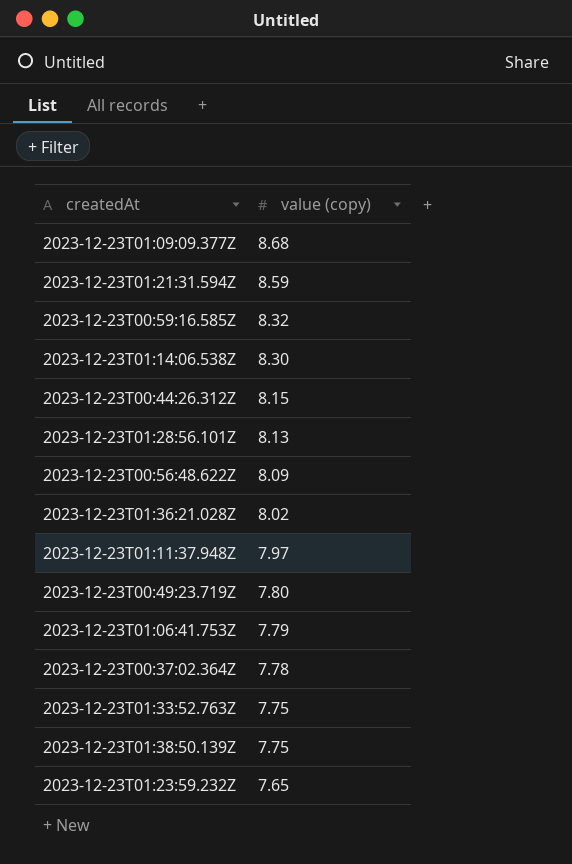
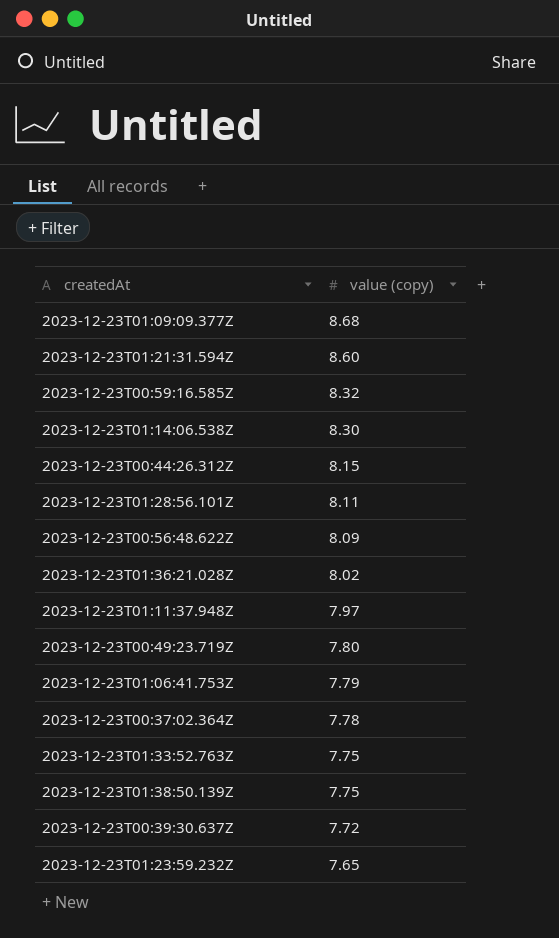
2023-12-23T01:21:31.594Z | value (copy): 8.59 -> 8.60
2023-12-23T01:28:56.101Z | value (copy): 8.13 -> 8.11
row 2023-12-23T00:39:30.637Z: none -> 7.72

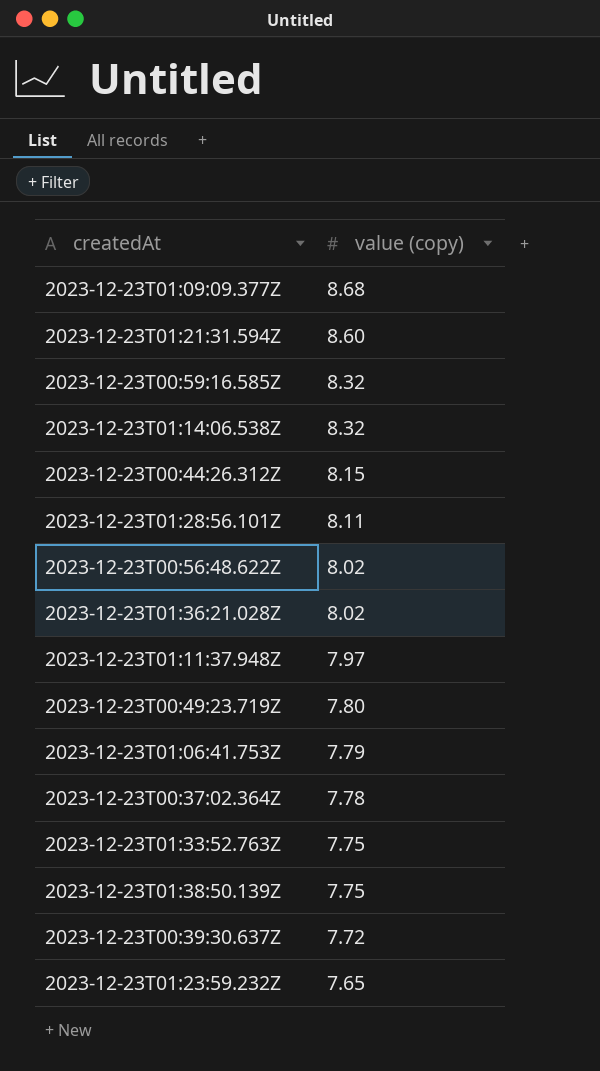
2023-12-23T01:14:06.538Z | value (copy): 8.30 -> 8.32
2023-12-23T00:56:48.622Z | value (copy): 8.09 -> 8.02

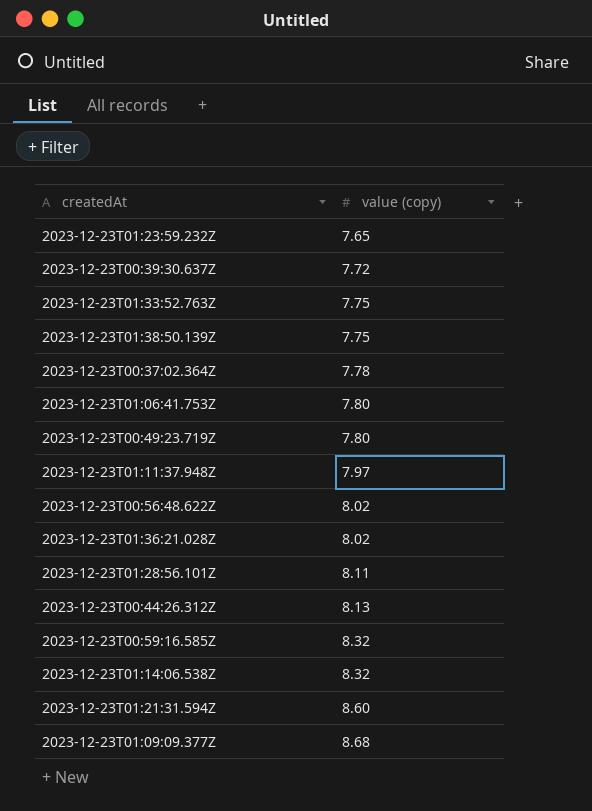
row order: value (copy) descending -> value (copy) ascending
2023-12-23T01:06:41.753Z | value (copy): 7.79 -> 7.80
2023-12-23T00:44:26.312Z | value (copy): 8.15 -> 8.13

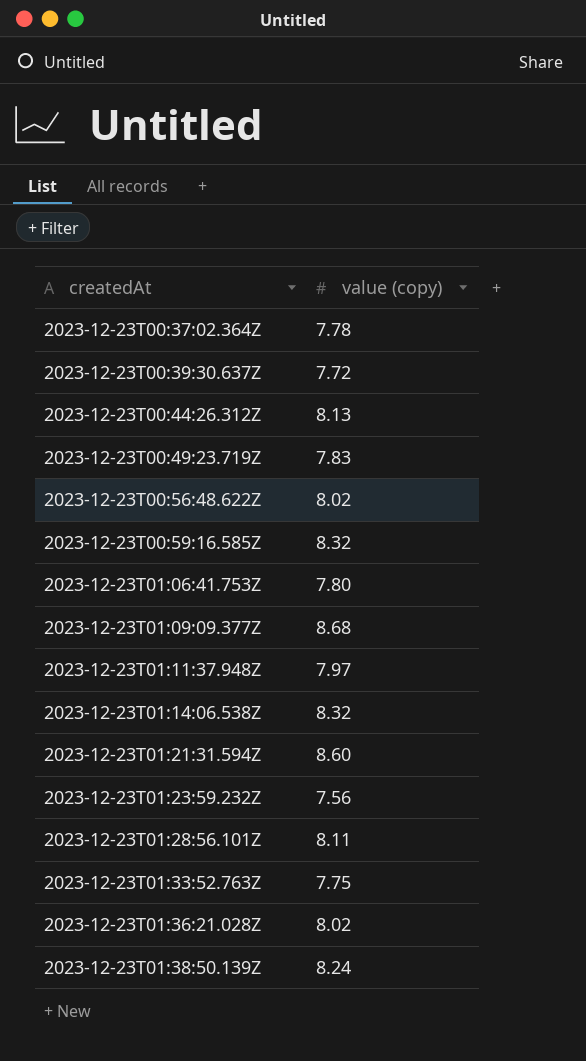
row order: value (copy) ascending -> createdAt ascending
2023-12-23T00:49:23.719Z | value (copy): 7.80 -> 7.83
2023-12-23T01:23:59.232Z | value (copy): 7.65 -> 7.56
2023-12-23T01:38:50.139Z | value (copy): 7.75 -> 8.24

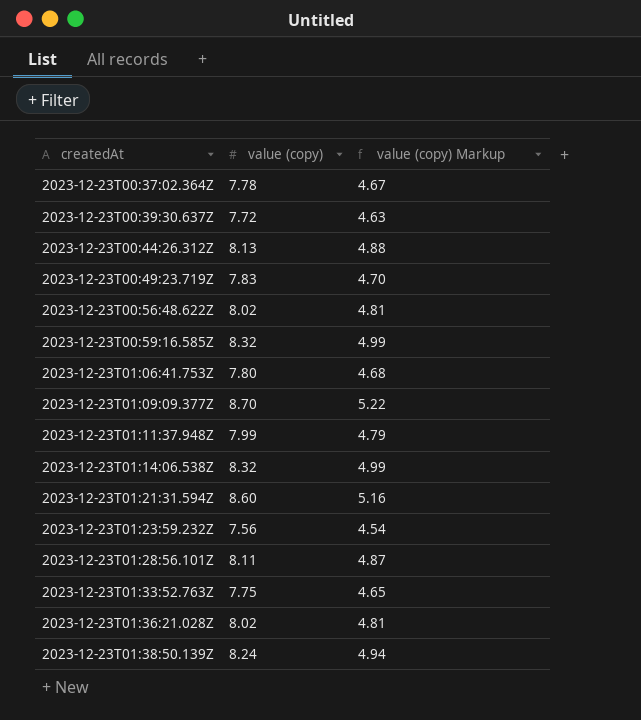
column value (copy) Markup | formula: none -> [value (copy)] * 0.6
2023-12-23T01:09:09.377Z | value (copy): 8.68 -> 8.70
2023-12-23T01:11:37.948Z | value (copy): 7.97 -> 7.99

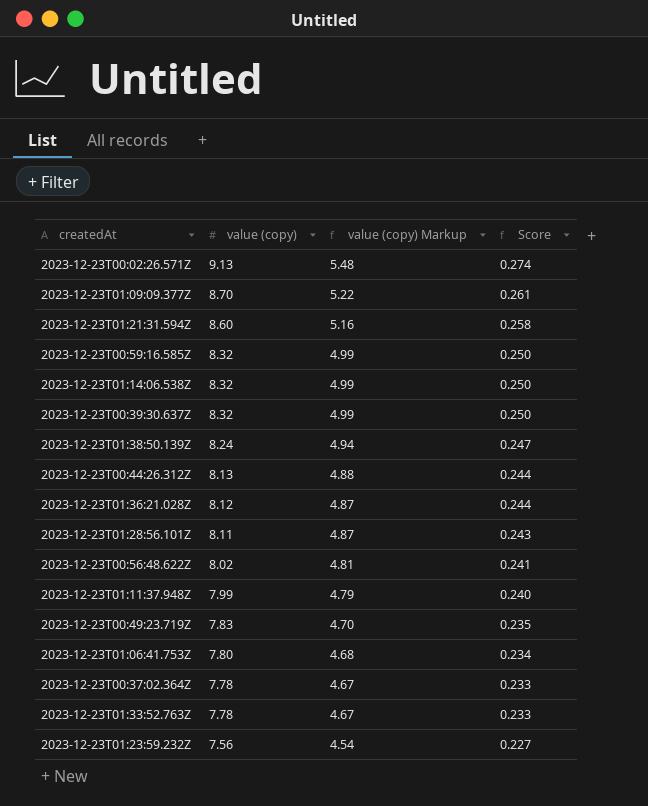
row order: createdAt ascending -> value (copy) descending
column Score | formula: none -> [value (copy)] * 0.03
row 2023-12-23T00:02:26.571Z: none -> 9.13 | 5.48 | 0.274
2023-12-23T00:39:30.637Z | value (copy): 7.72 -> 8.32
2023-12-23T00:39:30.637Z | value (copy) Markup: 4.63 -> 4.99
2023-12-23T01:36:21.028Z | value (copy): 8.02 -> 8.12
2023-12-23T01:36:21.028Z | value (copy) Markup: 4.81 -> 4.87
2023-12-23T01:33:52.763Z | value (copy): 7.75 -> 7.78
2023-12-23T01:33:52.763Z | value (copy) Markup: 4.65 -> 4.67

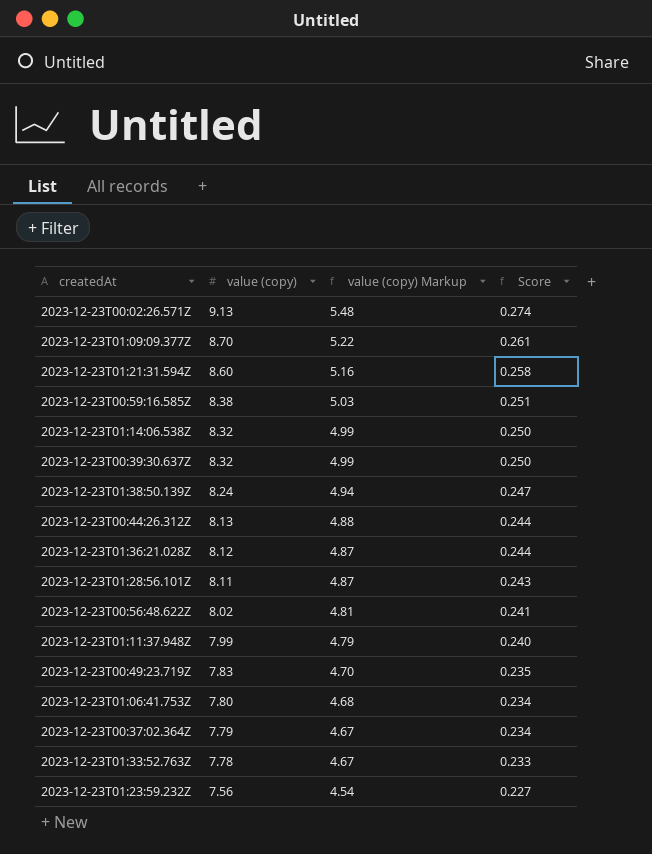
2023-12-23T00:59:16.585Z | value (copy): 8.32 -> 8.38
2023-12-23T00:59:16.585Z | value (copy) Markup: 4.99 -> 5.03
2023-12-23T00:59:16.585Z | Score: 0.250 -> 0.251
2023-12-23T00:37:02.364Z | value (copy): 7.78 -> 7.79
2023-12-23T00:37:02.364Z | Score: 0.233 -> 0.234

